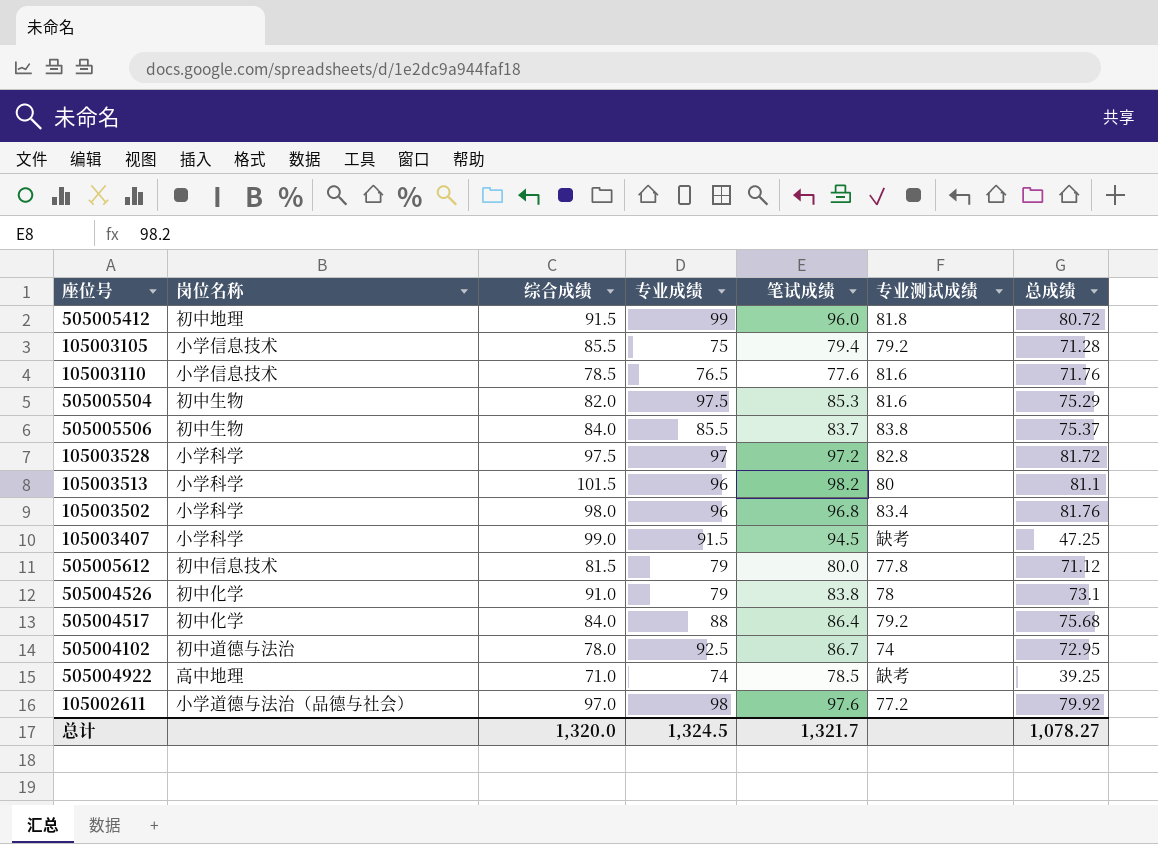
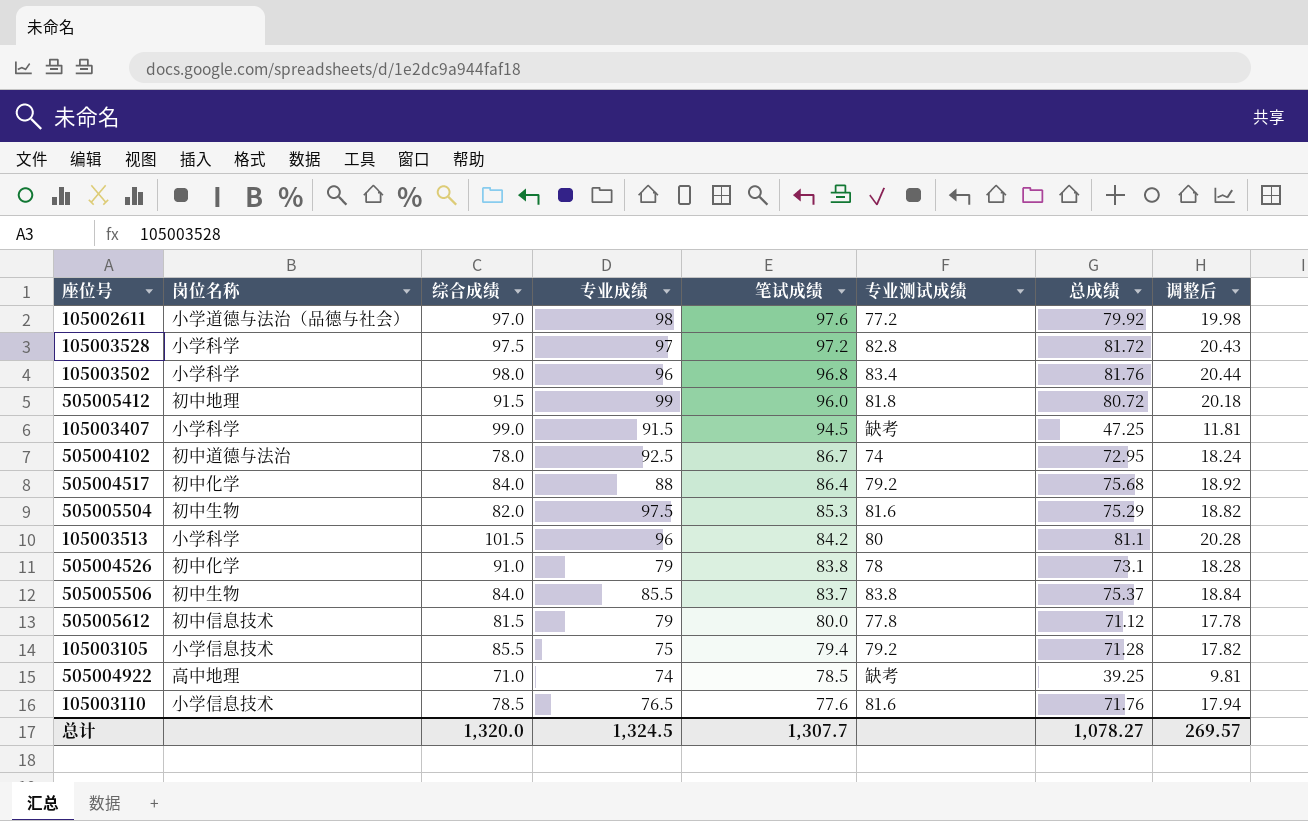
row order: none -> 笔试成绩 descending
column 调整后 | formula: none -> [总成绩] * 0.25
105003513 | 笔试成绩: 98.2 -> 84.2
总计 | 笔试成绩: 1,321.7 -> 1,307.7

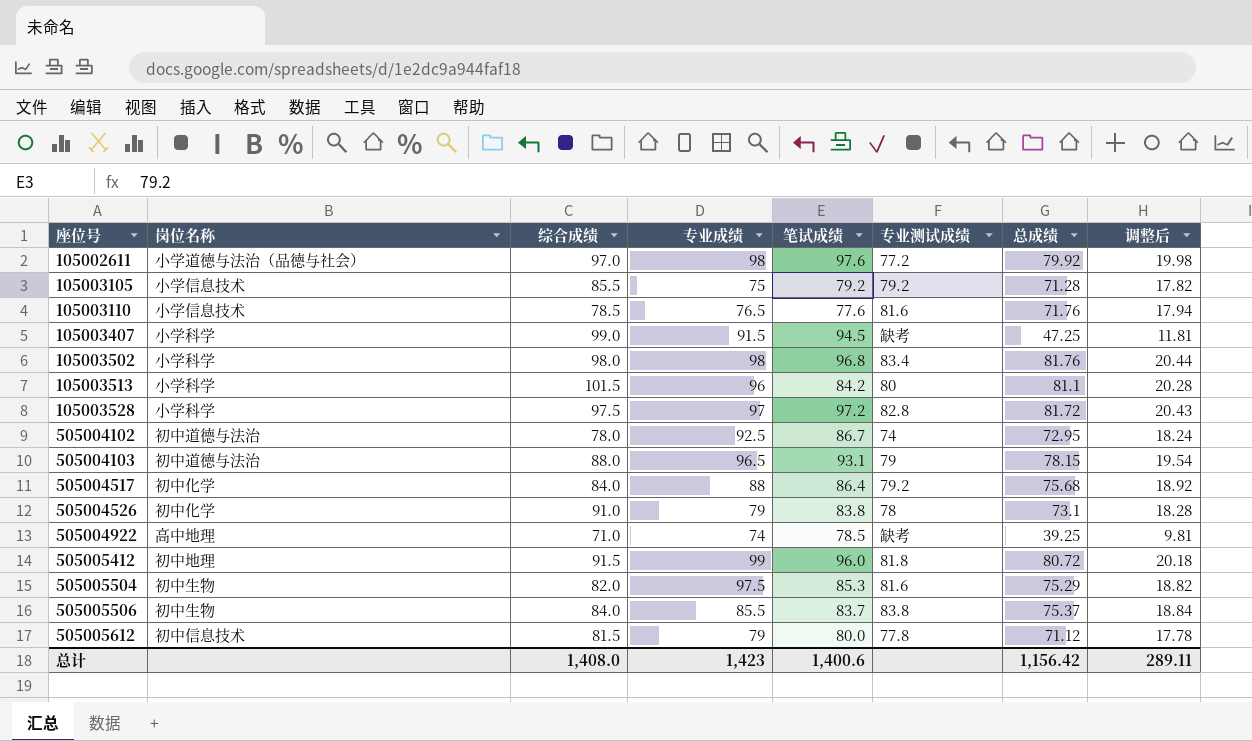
row order: 笔试成绩 descending -> 座位号 ascending
105003105 | 笔试成绩: 79.4 -> 79.2
105003502 | 专业成绩: 96 -> 98
row 505004103: none -> 初中道德与法治 | 88.0 | 96.5 | 93.1 | 79 | 78.15 | 19.54
总计 | 综合成绩: 1,320.0 -> 1,408.0
总计 | 专业成绩: 1,324.5 -> 1,423
总计 | 笔试成绩: 1,307.7 -> 1,400.6
总计 | 总成绩: 1,078.27 -> 1,156.42
总计 | 调整后: 269.57 -> 289.11

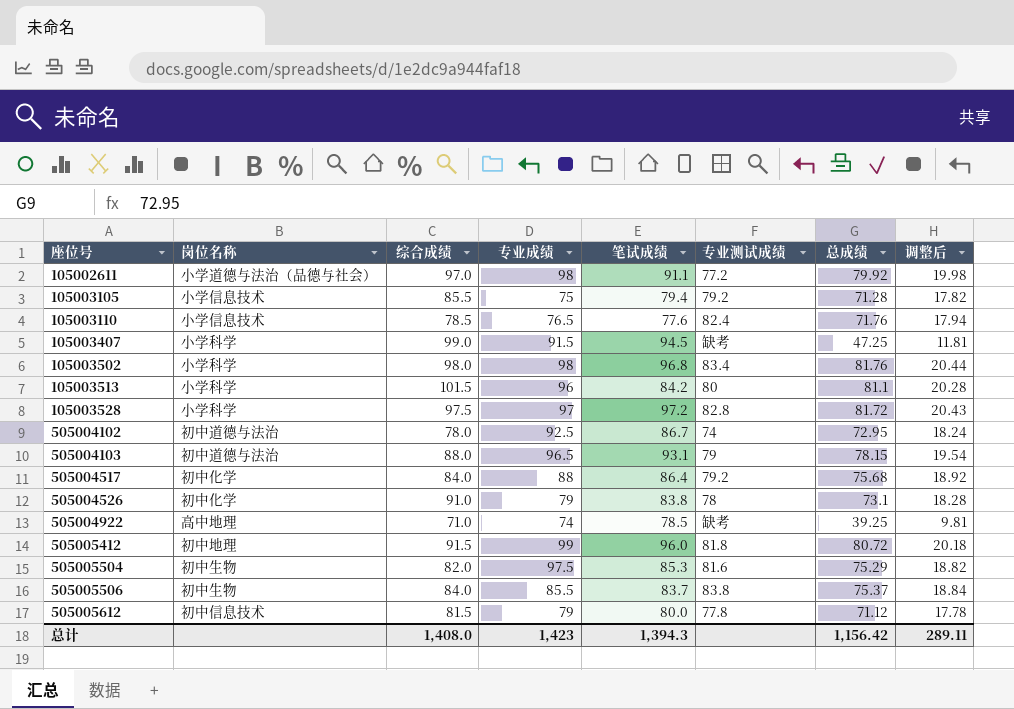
105002611 | 笔试成绩: 97.6 -> 91.1
105003105 | 笔试成绩: 79.2 -> 79.4
105003110 | 专业测试成绩: 81.6 -> 82.4
总计 | 笔试成绩: 1,400.6 -> 1,394.3

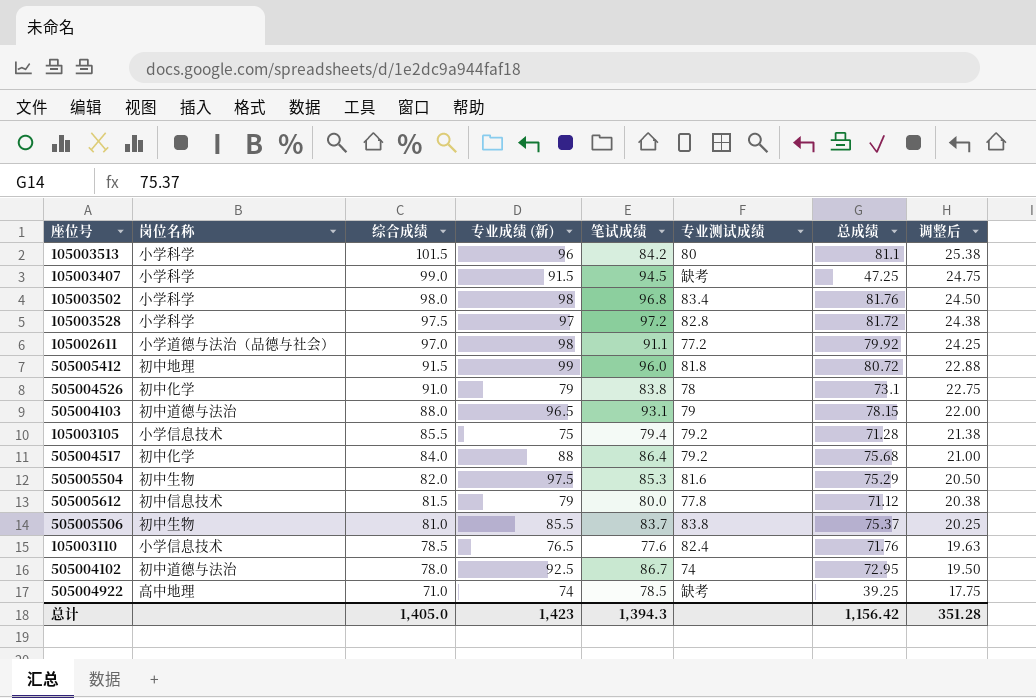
row order: 座位号 ascending -> 综合成绩 descending
column name: 专业成绩 -> 专业成绩 (新)
column 调整后 | formula: [总成绩] * 0.25 -> [综合成绩] * 0.25
505005506 | 综合成绩: 84.0 -> 81.0
总计 | 综合成绩: 1,408.0 -> 1,405.0
总计 | 调整后: 289.11 -> 351.28

